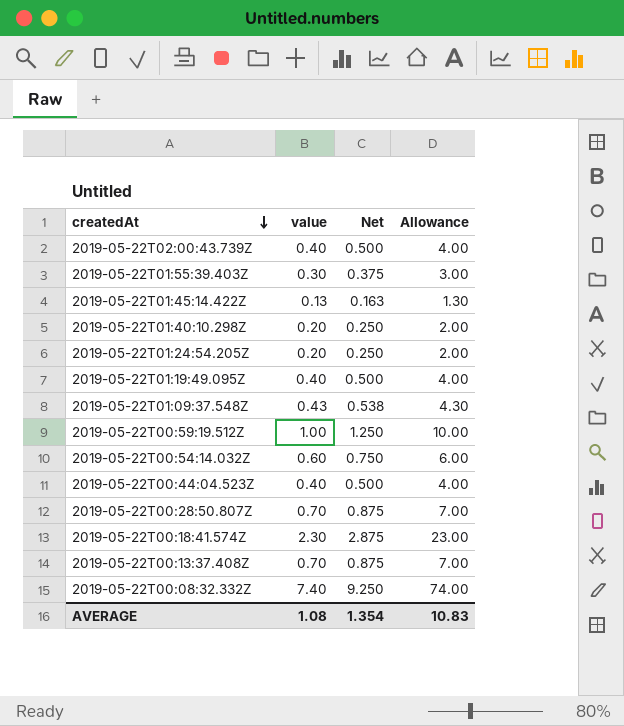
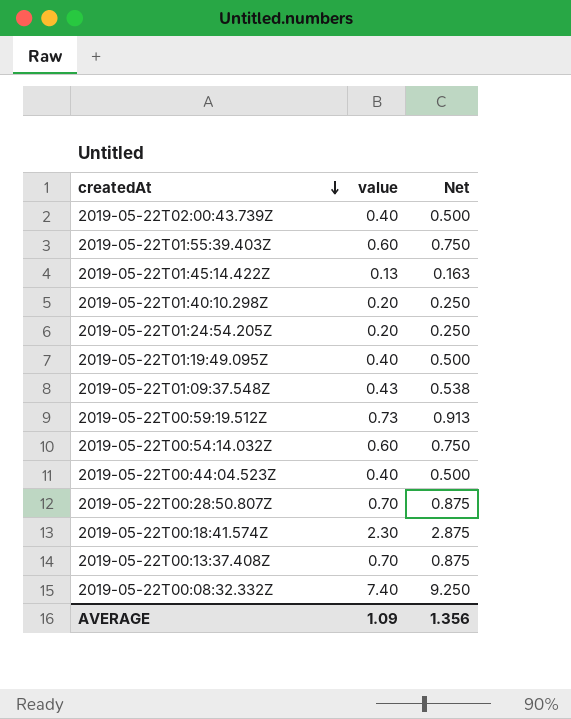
column Allowance | formula: [value] * 10 -> none
2019-05-22T01:55:39.403Z | value: 0.30 -> 0.60
2019-05-22T01:55:39.403Z | Net: 0.375 -> 0.750
2019-05-22T00:59:19.512Z | value: 1.00 -> 0.73
2019-05-22T00:59:19.512Z | Net: 1.250 -> 0.913
AVERAGE | value: 1.08 -> 1.09
AVERAGE | Net: 1.354 -> 1.356

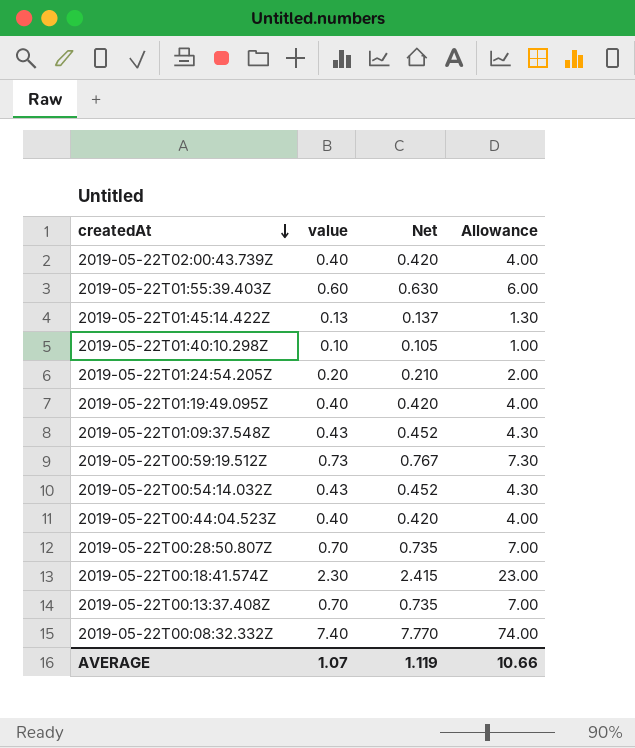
column Net | formula: [value] * 1.25 -> [value] * 1.05
column Allowance | formula: none -> [value] * 10
2019-05-22T01:40:10.298Z | value: 0.20 -> 0.10
2019-05-22T00:54:14.032Z | value: 0.60 -> 0.43
AVERAGE | value: 1.09 -> 1.07
AVERAGE | Net: 1.356 -> 1.119

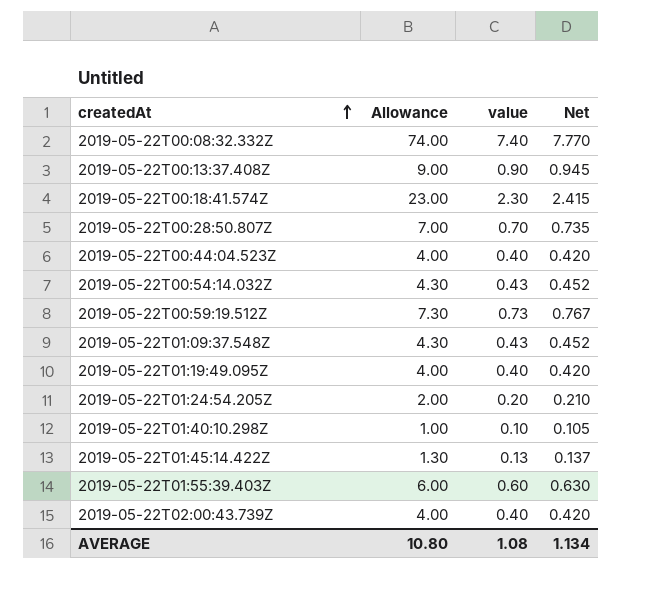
row order: createdAt descending -> createdAt ascending
column Allowance | position: 4 -> 2
2019-05-22T00:13:37.408Z | Allowance: 7.00 -> 9.00
2019-05-22T00:13:37.408Z | value: 0.70 -> 0.90
2019-05-22T00:13:37.408Z | Net: 0.735 -> 0.945
AVERAGE | Allowance: 10.66 -> 10.80
AVERAGE | value: 1.07 -> 1.08
AVERAGE | Net: 1.119 -> 1.134

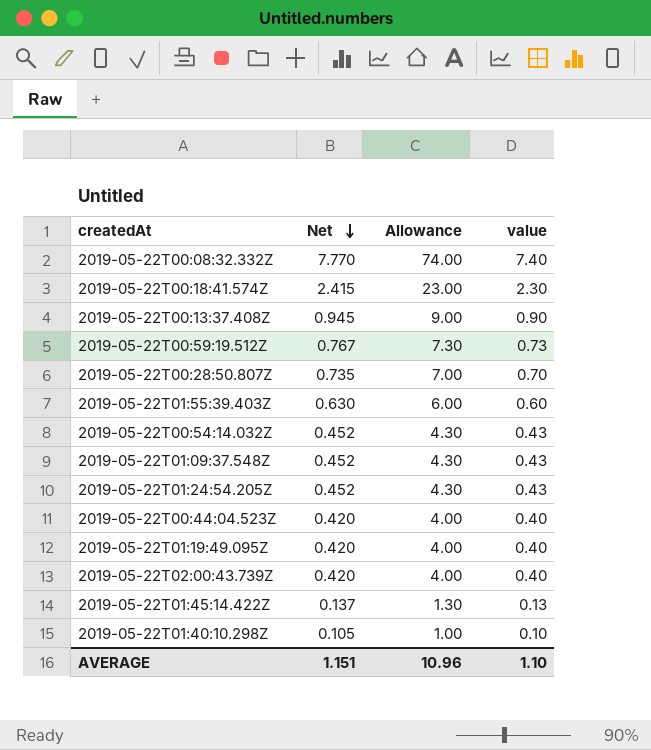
row order: createdAt ascending -> Net descending
column Net | position: 4 -> 2
2019-05-22T01:24:54.205Z | Net: 0.210 -> 0.452
2019-05-22T01:24:54.205Z | Allowance: 2.00 -> 4.30
2019-05-22T01:24:54.205Z | value: 0.20 -> 0.43
AVERAGE | Net: 1.134 -> 1.151
AVERAGE | Allowance: 10.80 -> 10.96
AVERAGE | value: 1.08 -> 1.10

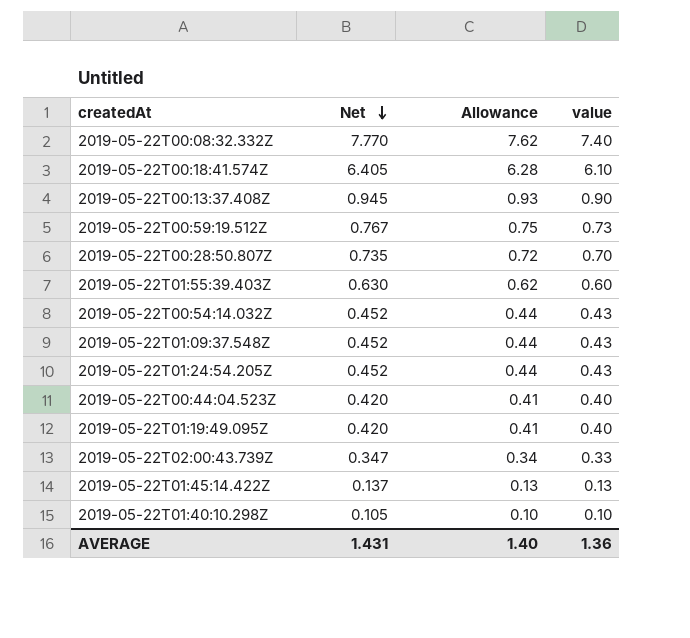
column Allowance | formula: [value] * 10 -> [value] * 1.03
2019-05-22T00:18:41.574Z | Net: 2.415 -> 6.405
2019-05-22T00:18:41.574Z | value: 2.30 -> 6.10
2019-05-22T02:00:43.739Z | Net: 0.420 -> 0.347
2019-05-22T02:00:43.739Z | value: 0.40 -> 0.33
AVERAGE | Net: 1.151 -> 1.431
AVERAGE | Allowance: 10.96 -> 1.40
AVERAGE | value: 1.10 -> 1.36

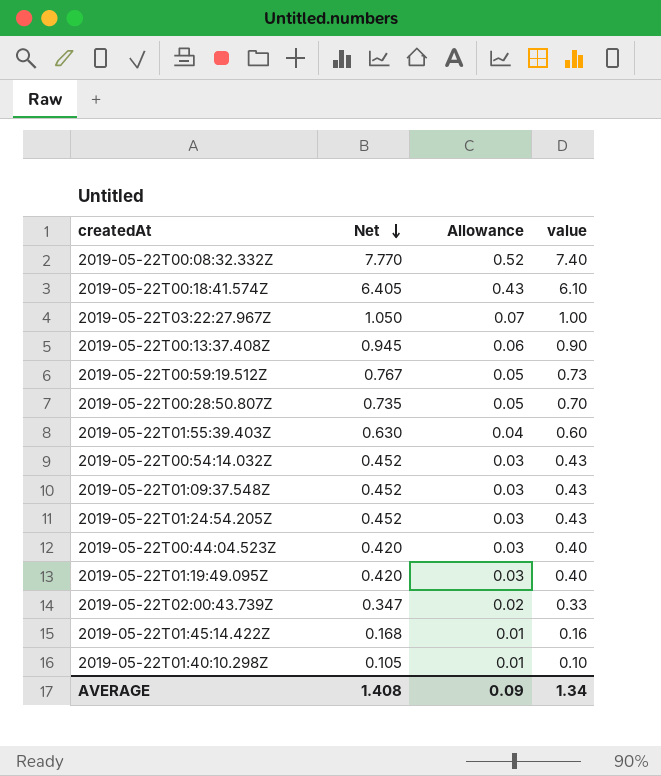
column Allowance | formula: [value] * 1.03 -> [value] * 0.07
row 2019-05-22T03:22:27.967Z: none -> 1.050 | 0.07 | 1.00
2019-05-22T01:45:14.422Z | Net: 0.137 -> 0.168
2019-05-22T01:45:14.422Z | value: 0.13 -> 0.16
AVERAGE | Net: 1.431 -> 1.408
AVERAGE | Allowance: 1.40 -> 0.09
AVERAGE | value: 1.36 -> 1.34

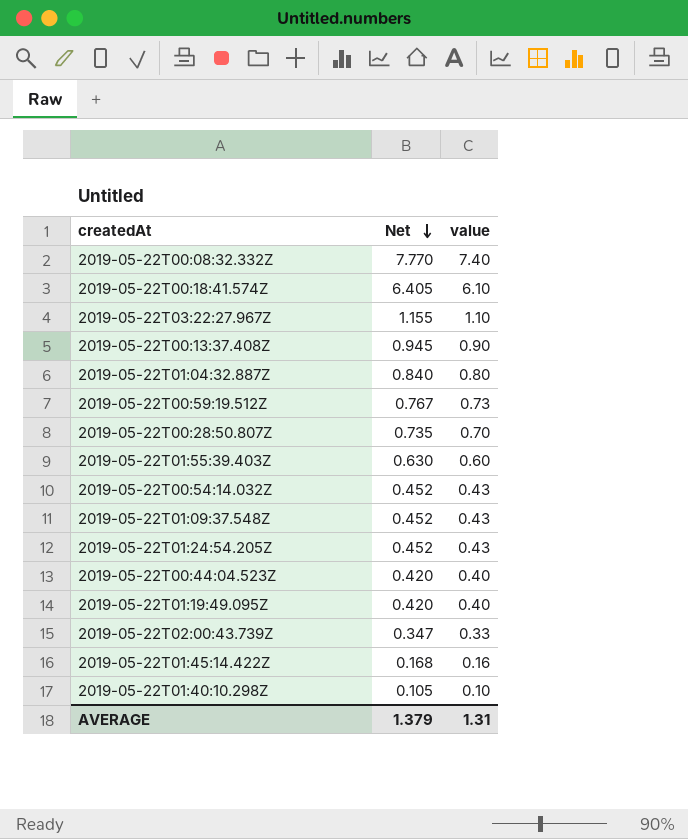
column Allowance | formula: [value] * 0.07 -> none
2019-05-22T03:22:27.967Z | Net: 1.050 -> 1.155
2019-05-22T03:22:27.967Z | value: 1.00 -> 1.10
row 2019-05-22T01:04:32.887Z: none -> 0.840 | 0.80
AVERAGE | Net: 1.408 -> 1.379
AVERAGE | value: 1.34 -> 1.31

